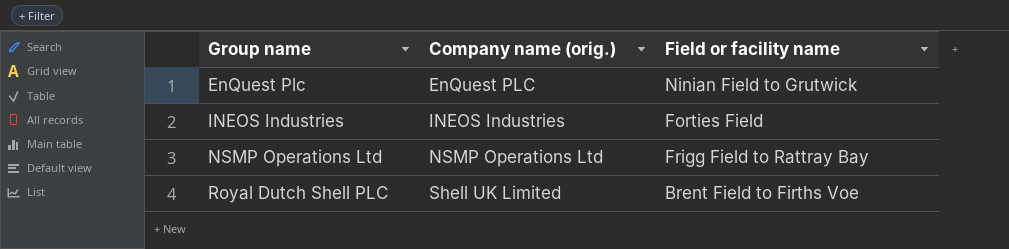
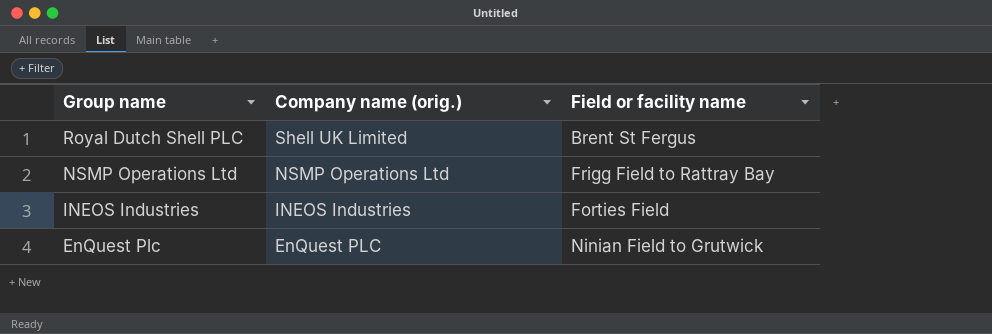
row order: Group name ascending -> Group name descending
Royal Dutch Shell PLC | Field or facility name: Brent Field to Firths Voe -> Brent St Fergus

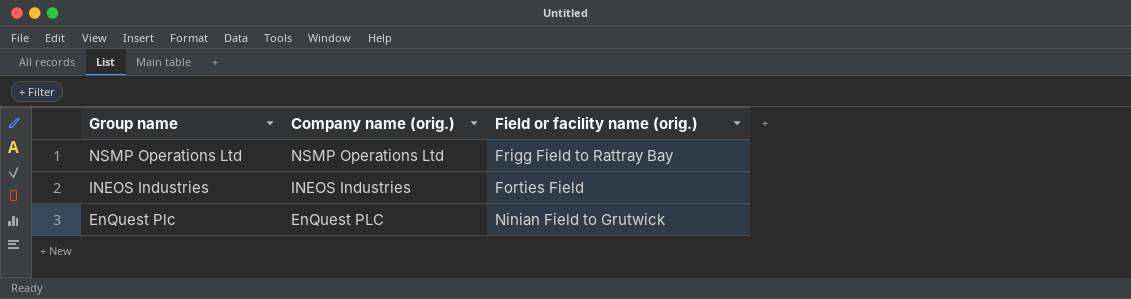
column name: Field or facility name -> Field or facility name (orig.)
row Royal Dutch Shell PLC: Shell UK Limited | Brent St Fergus -> none

